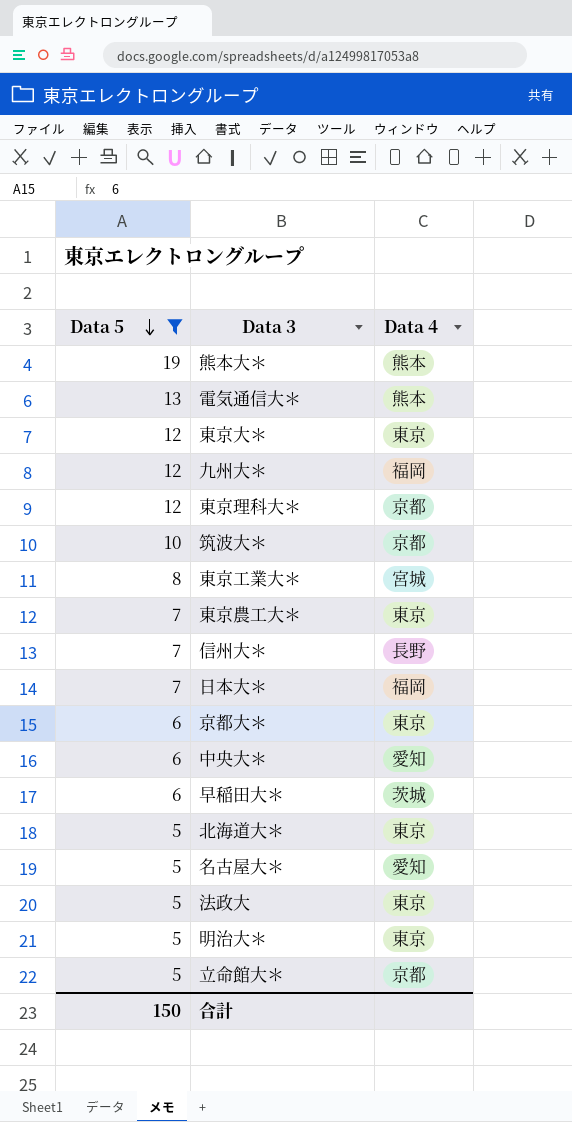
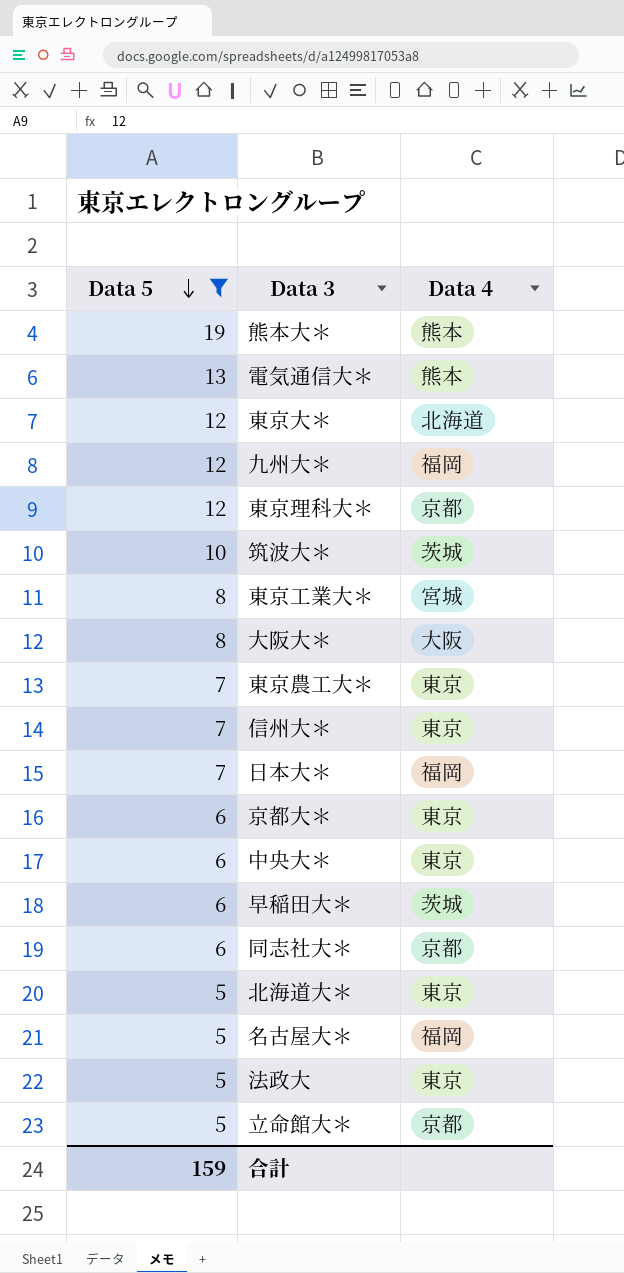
row 明治大＊: 5 | 東京 -> none
東京大＊ | Data 4: 東京 -> 北海道
筑波大＊ | Data 4: 京都 -> 茨城
row 大阪大＊: none -> 8 | 大阪
信州大＊ | Data 4: 長野 -> 東京
中央大＊ | Data 4: 愛知 -> 東京
row 同志社大＊: none -> 6 | 京都
名古屋大＊ | Data 4: 愛知 -> 福岡
合計 | Data 5: 150 -> 159

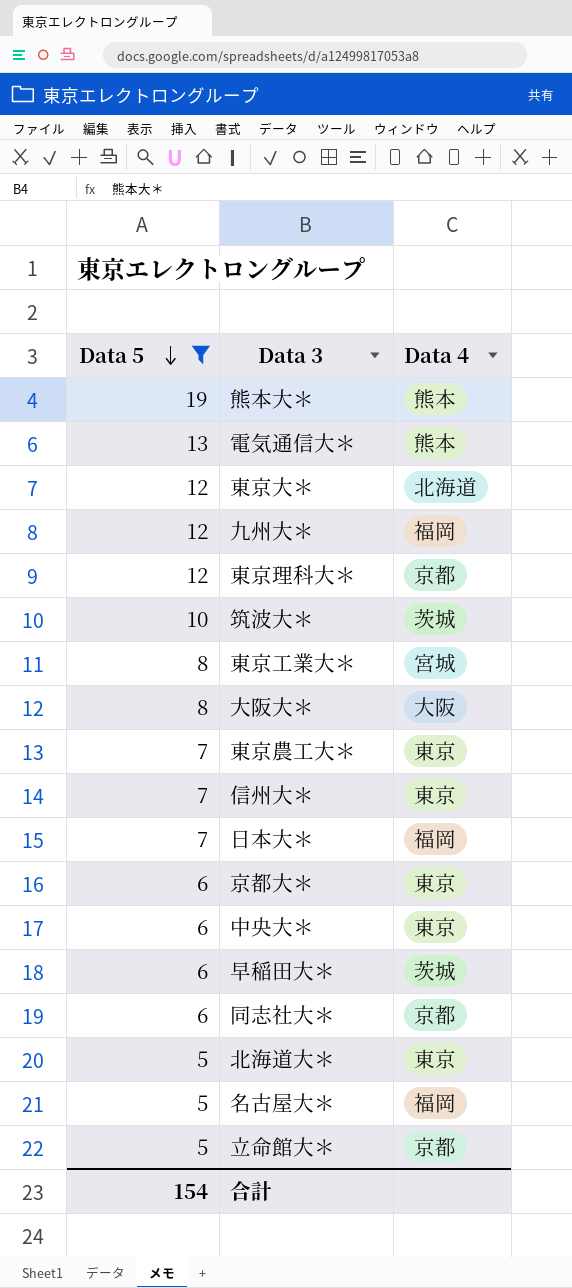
row 法政大: 5 | 東京 -> none
合計 | Data 5: 159 -> 154

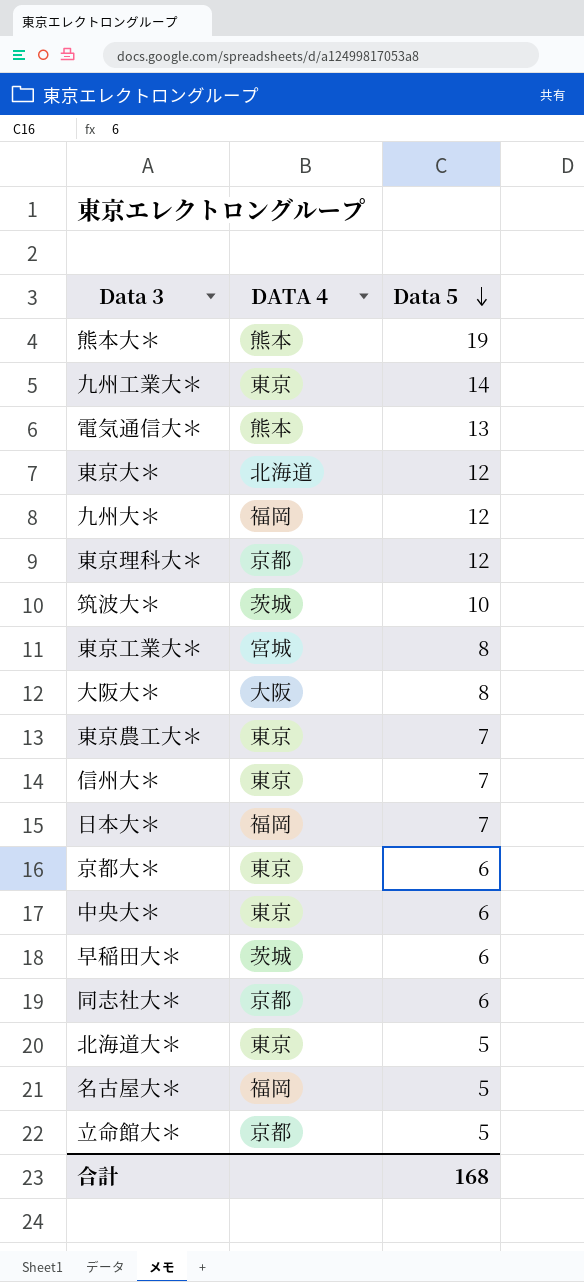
filter: Data 5 != 14 -> none
column name: Data 4 -> DATA 4
column Data 5 | position: 1 -> 3
合計 | Data 5: 154 -> 168

